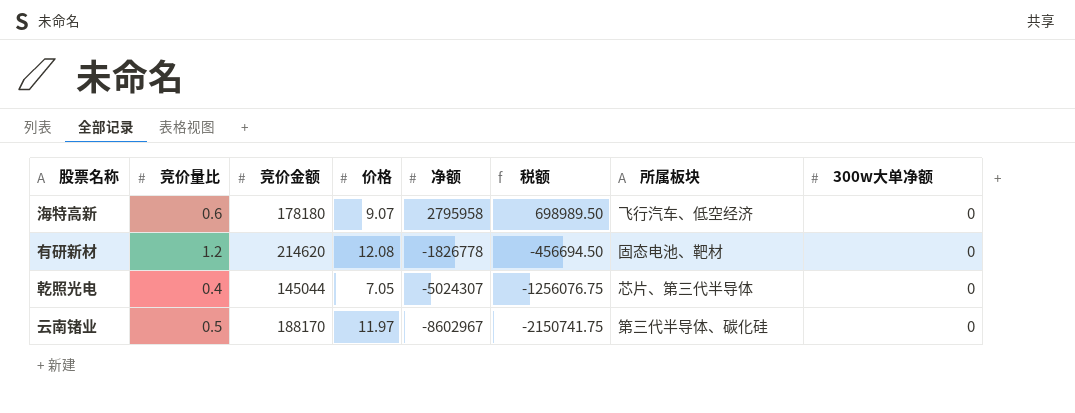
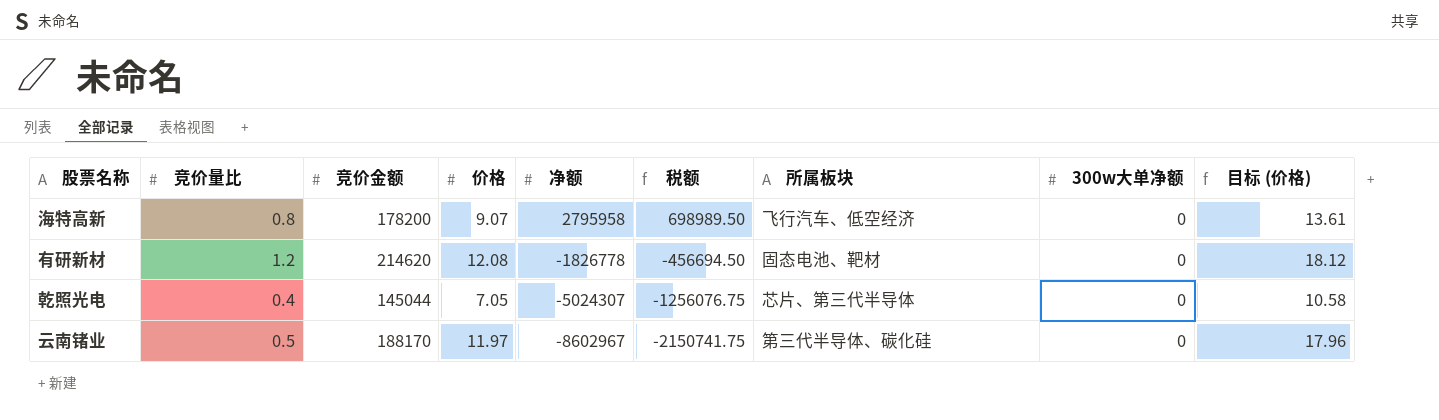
column 目标 (价格) | formula: none -> [价格] * 1.5
海特高新 | 竞价量比: 0.6 -> 0.8
海特高新 | 竞价金额: 178180 -> 178200

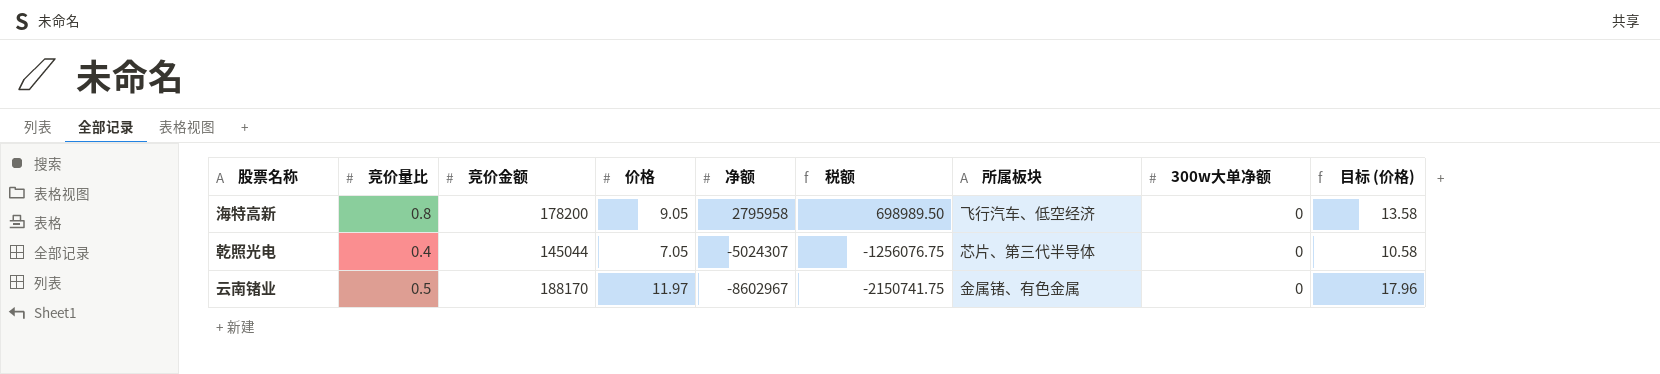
row 有研新材: 1.2 | 214620 | 12.08 | -1826778 | -456694.50 | 固态电池、靶材 | 0 | 18.12 -> none
海特高新 | 价格: 9.07 -> 9.05
海特高新 | 目标 (价格): 13.61 -> 13.58
云南锗业 | 所属板块: 第三代半导体、碳化硅 -> 金属锗、有色金属

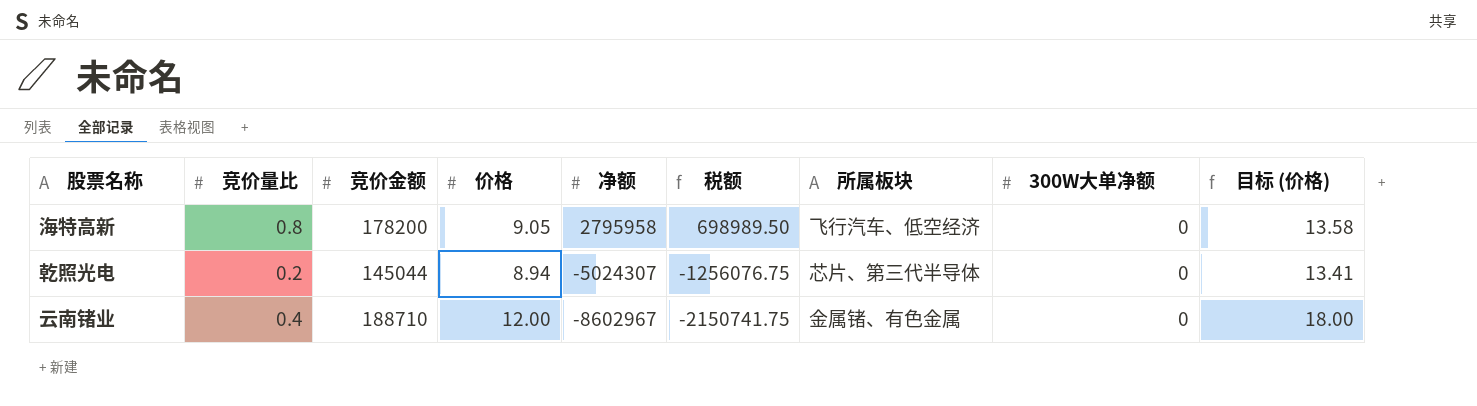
column name: 300w大单净额 -> 300W大单净额
乾照光电 | 竞价量比: 0.4 -> 0.2
乾照光电 | 价格: 7.05 -> 8.94
乾照光电 | 目标 (价格): 10.58 -> 13.41
云南锗业 | 竞价量比: 0.5 -> 0.4
云南锗业 | 竞价金额: 188170 -> 188710
云南锗业 | 价格: 11.97 -> 12.00
云南锗业 | 目标 (价格): 17.96 -> 18.00

